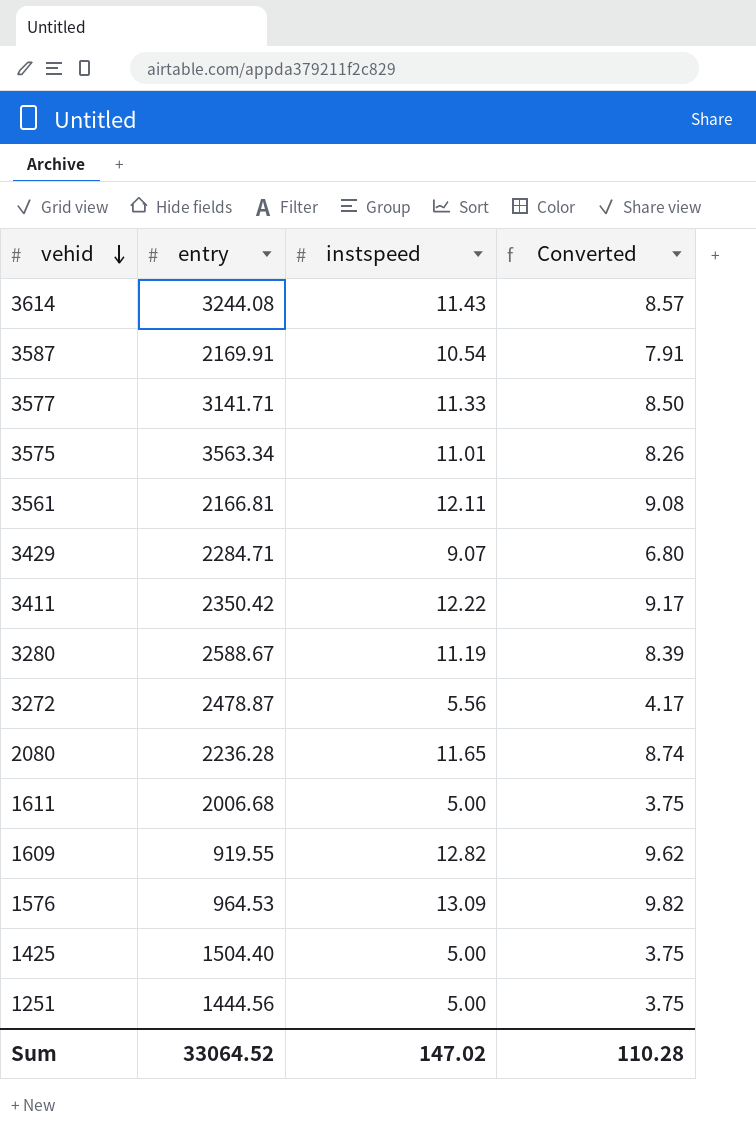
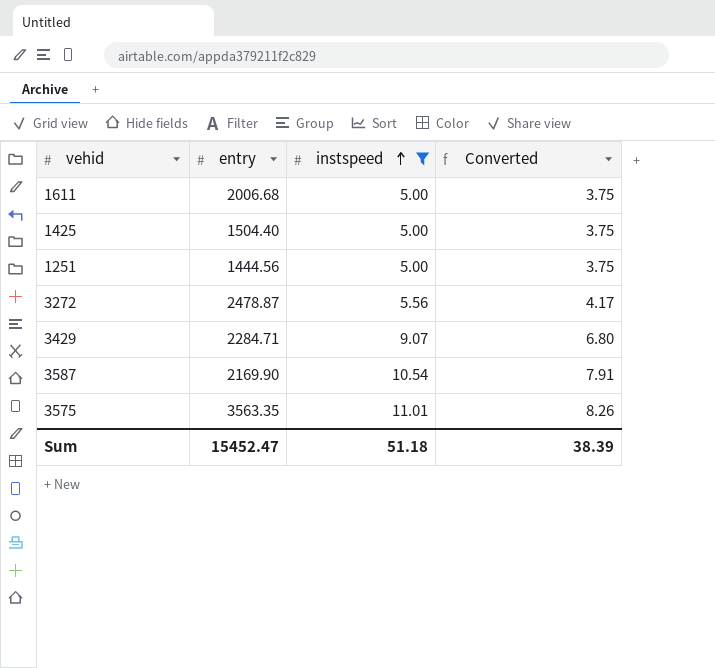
filter: none -> instspeed <= 11.01
row order: vehid descending -> instspeed ascending
3587 | entry: 2169.91 -> 2169.90
3575 | entry: 3563.34 -> 3563.35
Sum | entry: 33064.52 -> 15452.47
Sum | instspeed: 147.02 -> 51.18
Sum | Converted: 110.28 -> 38.39

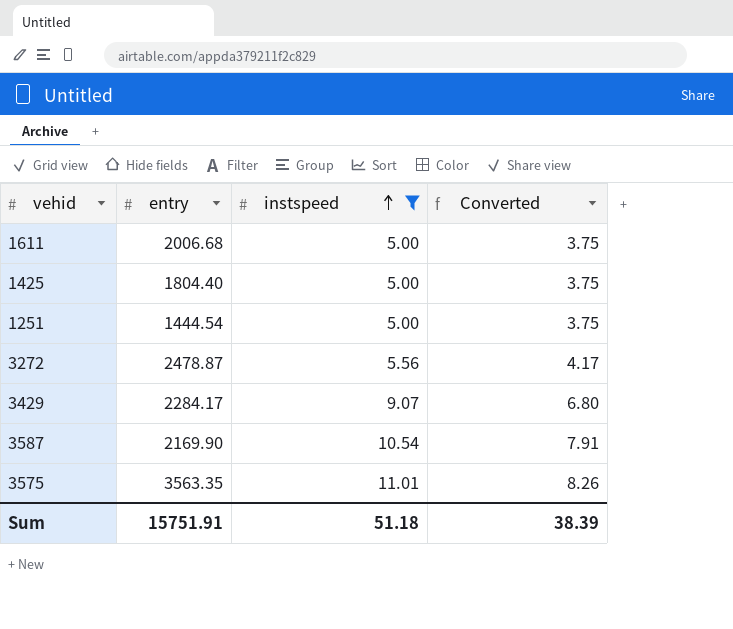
1425 | entry: 1504.40 -> 1804.40
1251 | entry: 1444.56 -> 1444.54
3429 | entry: 2284.71 -> 2284.17
Sum | entry: 15452.47 -> 15751.91

